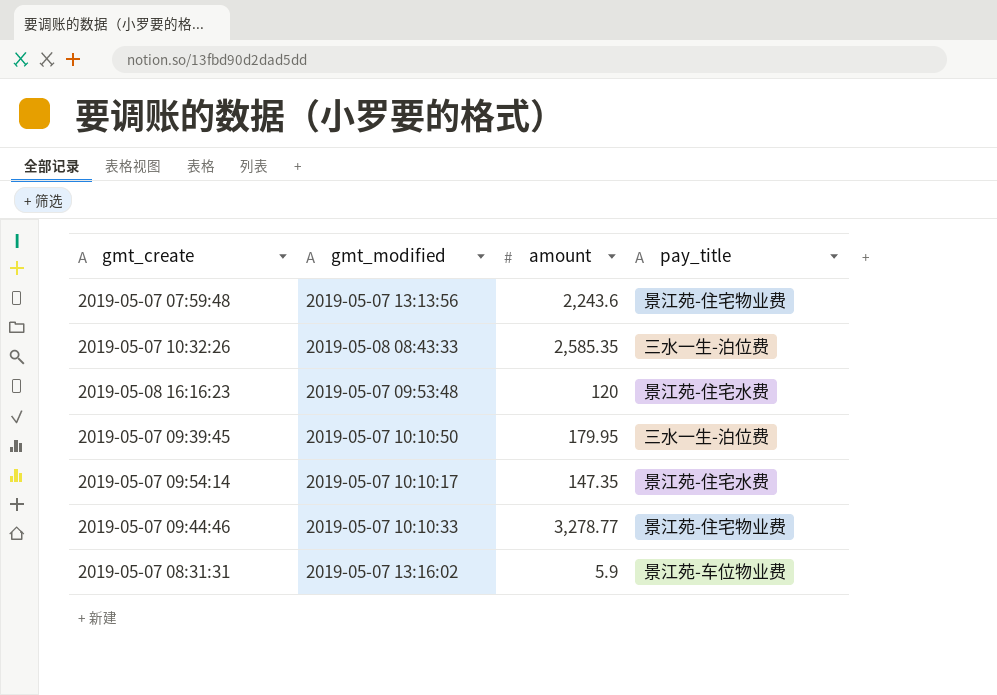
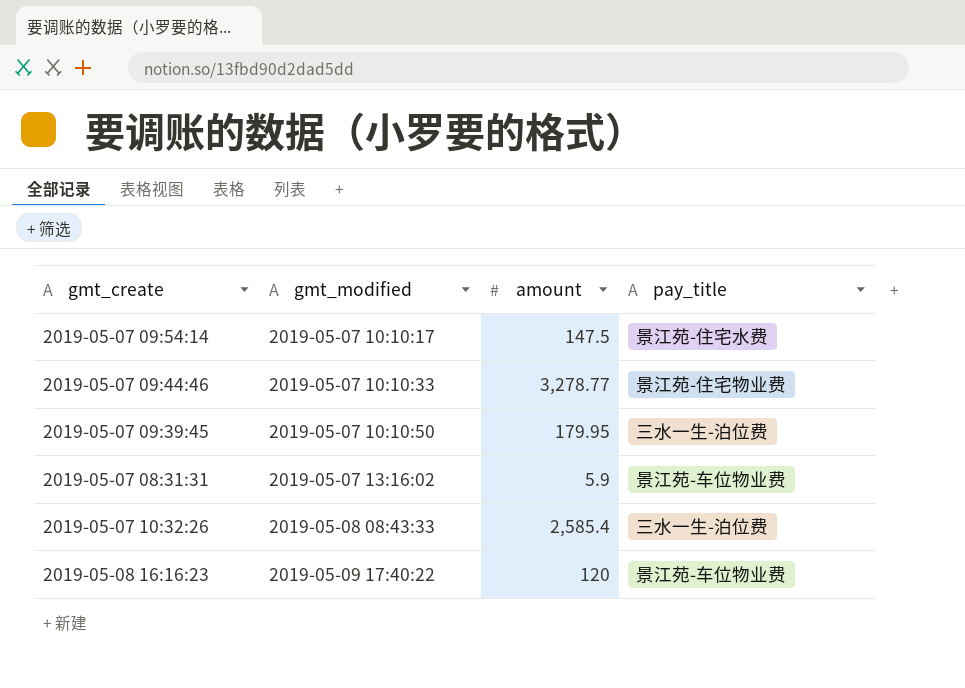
row order: none -> gmt_modified ascending
row 2019-05-07 07:59:48: 2019-05-07 13:13:56 | 2,243.6 | 景江苑-住宅物业费 -> none
2019-05-07 09:54:14 | amount: 147.35 -> 147.5
2019-05-07 10:32:26 | amount: 2,585.35 -> 2,585.4
2019-05-08 16:16:23 | gmt_modified: 2019-05-07 09:53:48 -> 2019-05-09 17:40:22
2019-05-08 16:16:23 | pay_title: 景江苑-住宅水费 -> 景江苑-车位物业费

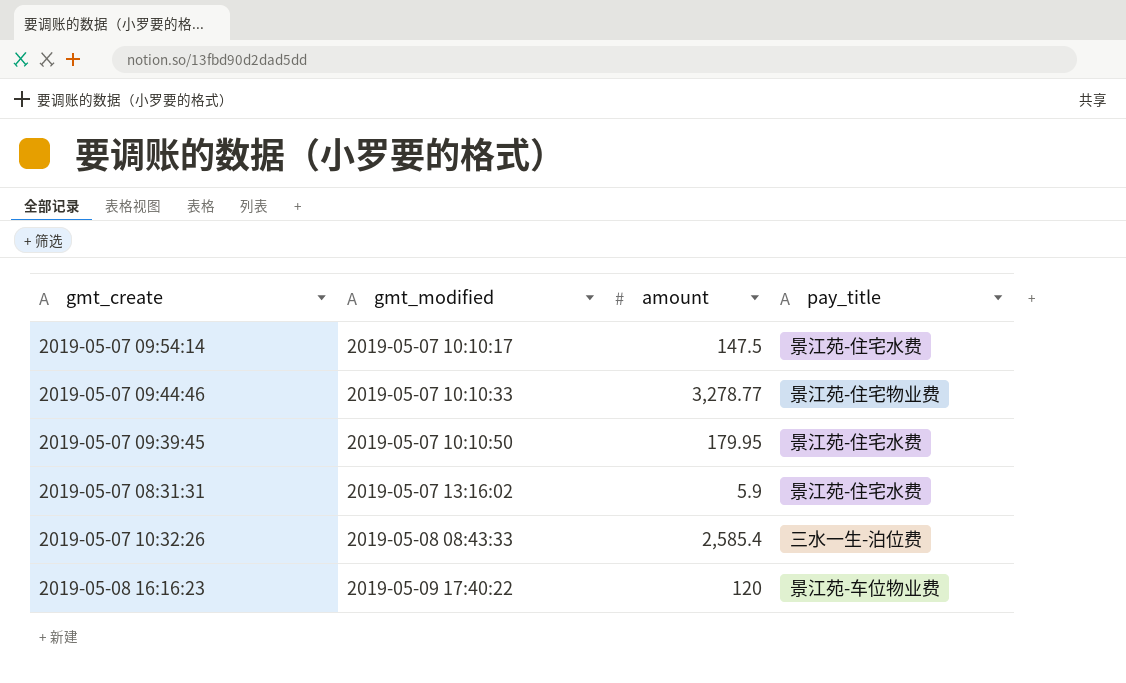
2019-05-07 09:39:45 | pay_title: 三水一生-泊位费 -> 景江苑-住宅水费
2019-05-07 08:31:31 | pay_title: 景江苑-车位物业费 -> 景江苑-住宅水费

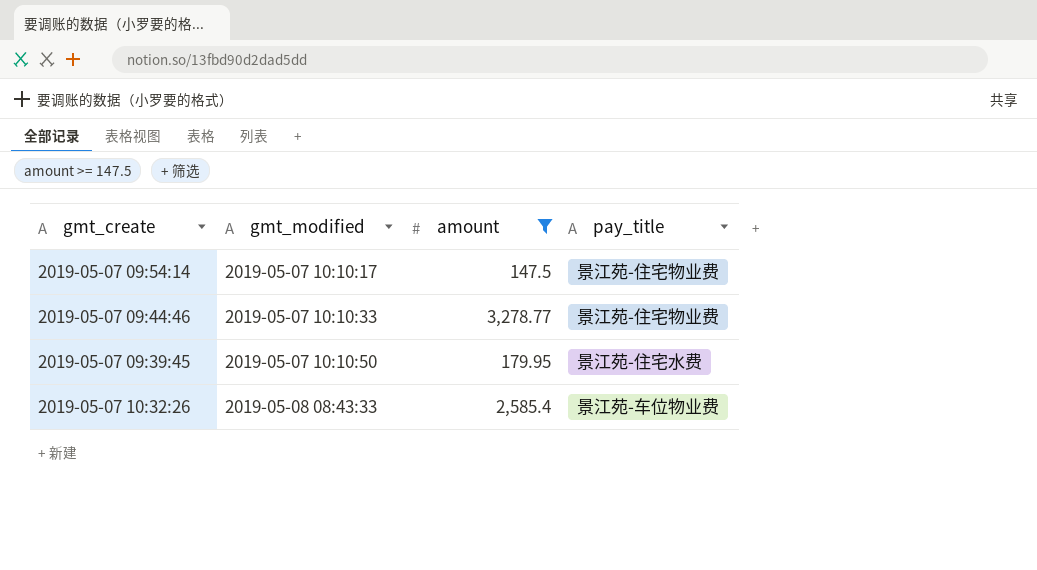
filter: none -> amount >= 147.5
2019-05-07 09:54:14 | pay_title: 景江苑-住宅水费 -> 景江苑-住宅物业费
2019-05-07 10:32:26 | pay_title: 三水一生-泊位费 -> 景江苑-车位物业费

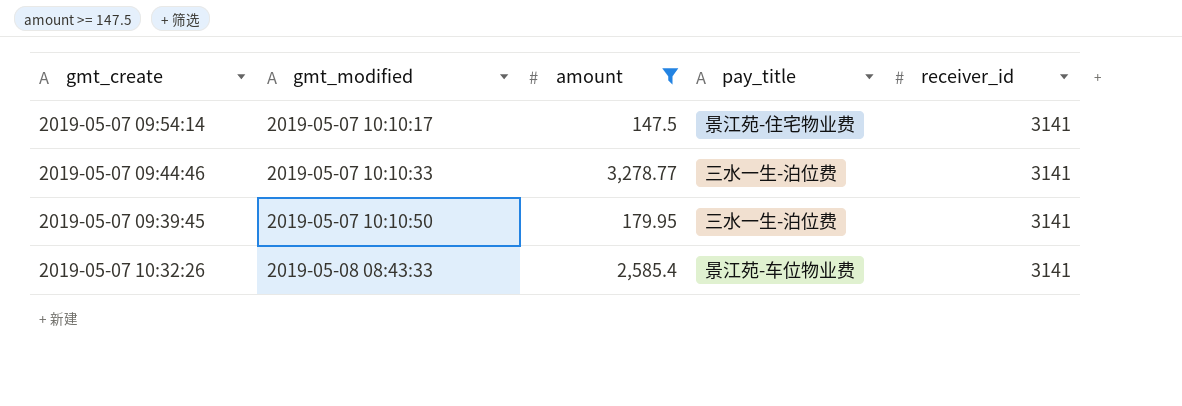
column receiver_id | position: none -> 5
2019-05-07 09:44:46 | pay_title: 景江苑-住宅物业费 -> 三水一生-泊位费
2019-05-07 09:39:45 | pay_title: 景江苑-住宅水费 -> 三水一生-泊位费

